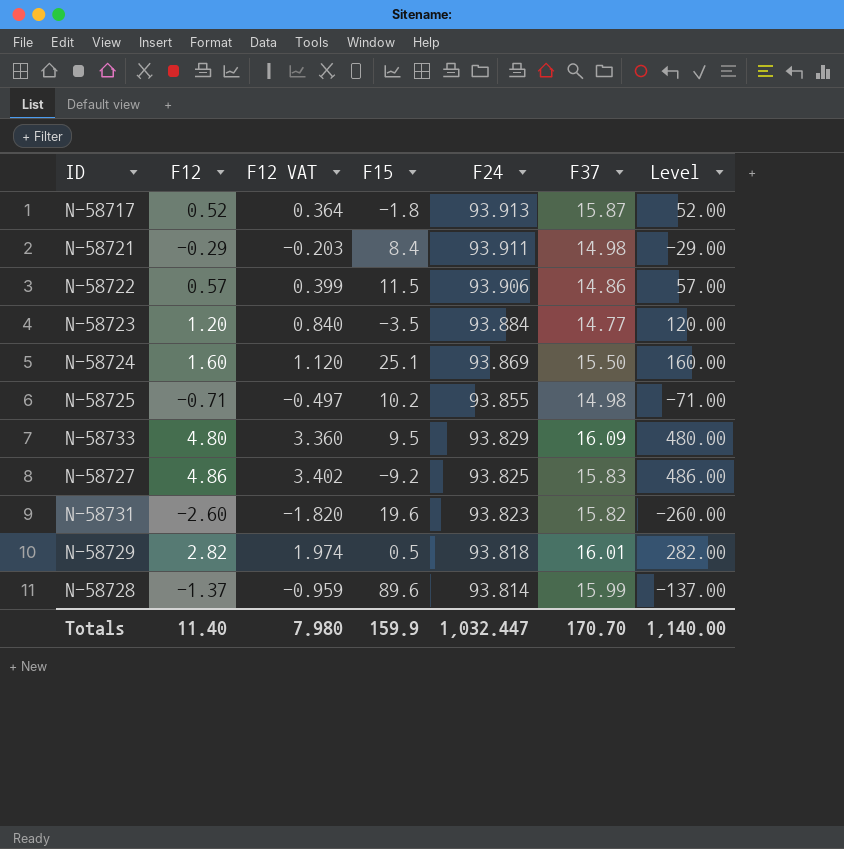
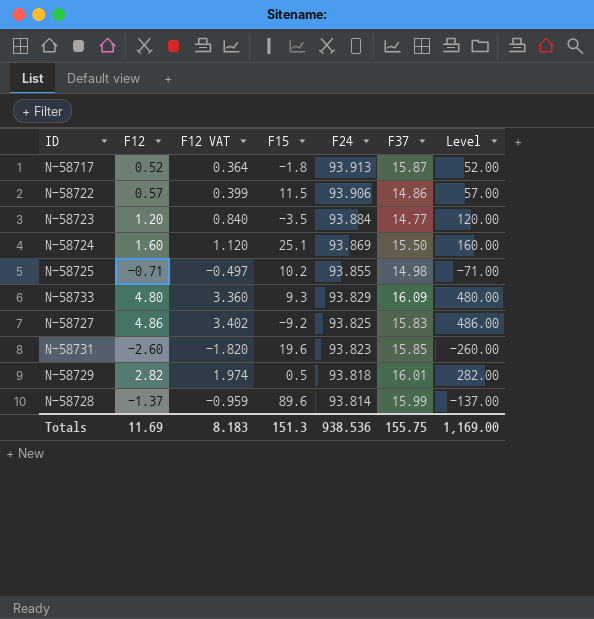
row N-58721: -0.29 | -0.203 | 8.4 | 93.911 | 14.98 | -29.00 -> none
N-58733 | F15: 9.5 -> 9.3
N-58731 | F37: 15.82 -> 15.85
Totals | F12: 11.40 -> 11.69
Totals | F12 VAT: 7.980 -> 8.183
Totals | F15: 159.9 -> 151.3
Totals | F24: 1,032.447 -> 938.536
Totals | F37: 170.70 -> 155.75
Totals | Level: 1,140.00 -> 1,169.00

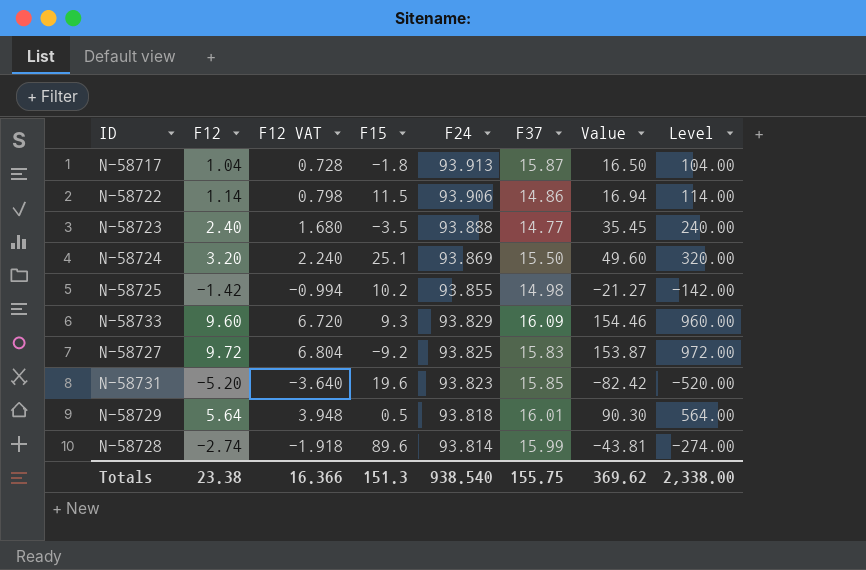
column Value | formula: none -> [F12] * [F37]
N-58717 | F12: 0.52 -> 1.04
N-58717 | F12 VAT: 0.364 -> 0.728
N-58717 | Level: 52.00 -> 104.00
N-58722 | F12: 0.57 -> 1.14
N-58722 | F12 VAT: 0.399 -> 0.798
N-58722 | Level: 57.00 -> 114.00
N-58723 | F12: 1.20 -> 2.40
N-58723 | F12 VAT: 0.840 -> 1.680
N-58723 | F24: 93.884 -> 93.888
N-58723 | Level: 120.00 -> 240.00
N-58724 | F12: 1.60 -> 3.20
N-58724 | F12 VAT: 1.120 -> 2.240
N-58724 | Level: 160.00 -> 320.00
N-58725 | F12: -0.71 -> -1.42
N-58725 | F12 VAT: -0.497 -> -0.994
N-58725 | Level: -71.00 -> -142.00
N-58733 | F12: 4.80 -> 9.60
N-58733 | F12 VAT: 3.360 -> 6.720
N-58733 | Level: 480.00 -> 960.00
N-58727 | F12: 4.86 -> 9.72
N-58727 | F12 VAT: 3.402 -> 6.804
N-58727 | Level: 486.00 -> 972.00
N-58731 | F12: -2.60 -> -5.20
N-58731 | F12 VAT: -1.820 -> -3.640
N-58731 | Level: -260.00 -> -520.00
N-58729 | F12: 2.82 -> 5.64
N-58729 | F12 VAT: 1.974 -> 3.948
N-58729 | Level: 282.00 -> 564.00
N-58728 | F12: -1.37 -> -2.74
N-58728 | F12 VAT: -0.959 -> -1.918
N-58728 | Level: -137.00 -> -274.00
Totals | F12: 11.69 -> 23.38
Totals | F12 VAT: 8.183 -> 16.366
Totals | F24: 938.536 -> 938.540
Totals | Level: 1,169.00 -> 2,338.00

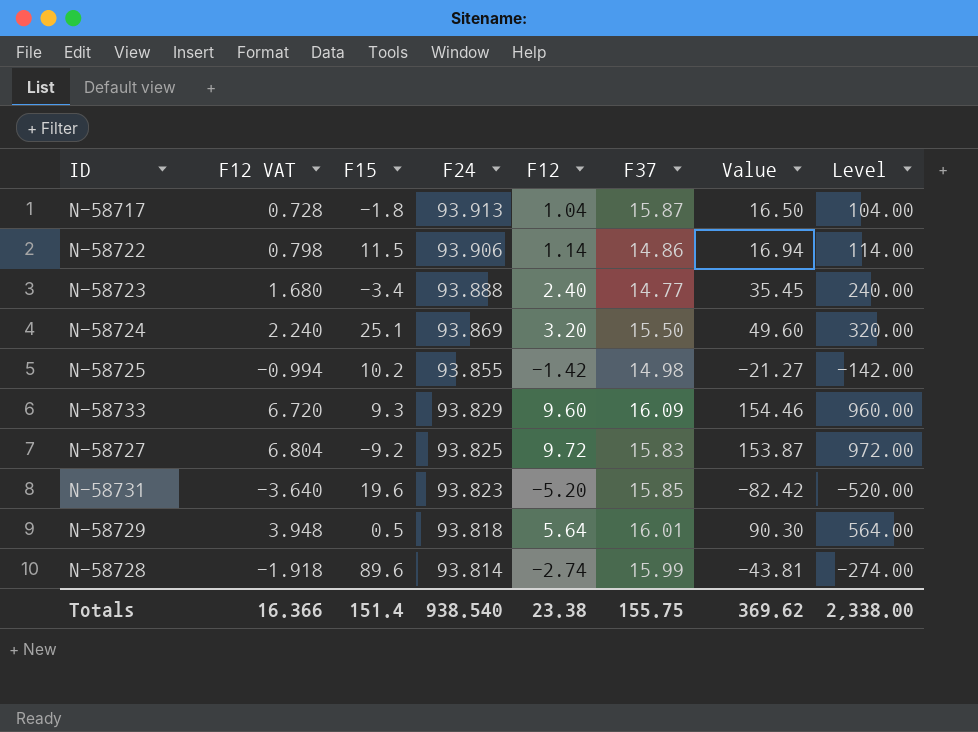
column F12 | position: 2 -> 5
N-58723 | F15: -3.5 -> -3.4
Totals | F15: 151.3 -> 151.4

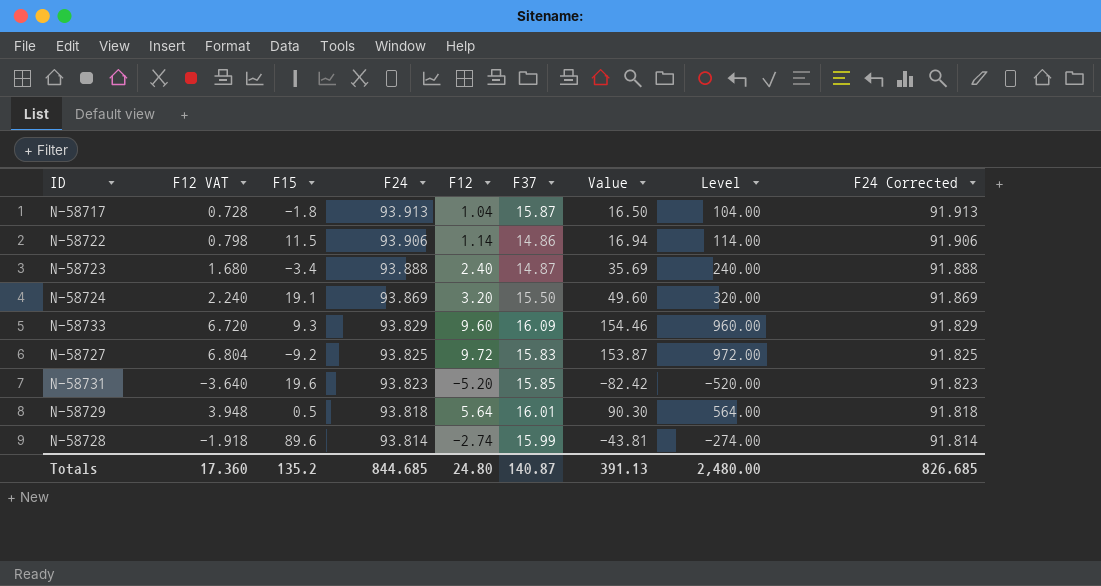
column F24 Corrected | formula: none -> [F24] - 2
row N-58725: -0.994 | 10.2 | 93.855 | -1.42 | 14.98 | -21.27 | -142.00 -> none
N-58723 | F37: 14.77 -> 14.87
N-58723 | Value: 35.45 -> 35.69
N-58724 | F15: 25.1 -> 19.1
Totals | F12 VAT: 16.366 -> 17.360
Totals | F15: 151.4 -> 135.2
Totals | F24: 938.540 -> 844.685
Totals | F12: 23.38 -> 24.80
Totals | F37: 155.75 -> 140.87
Totals | Value: 369.62 -> 391.13
Totals | Level: 2,338.00 -> 2,480.00

